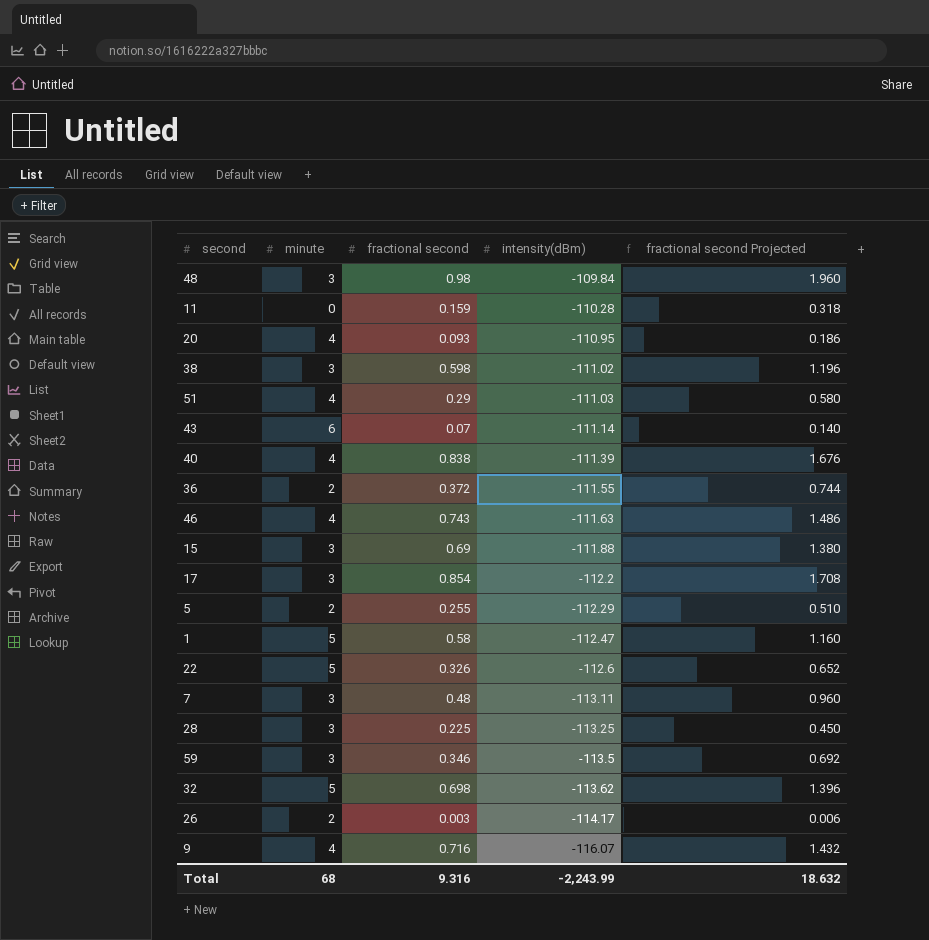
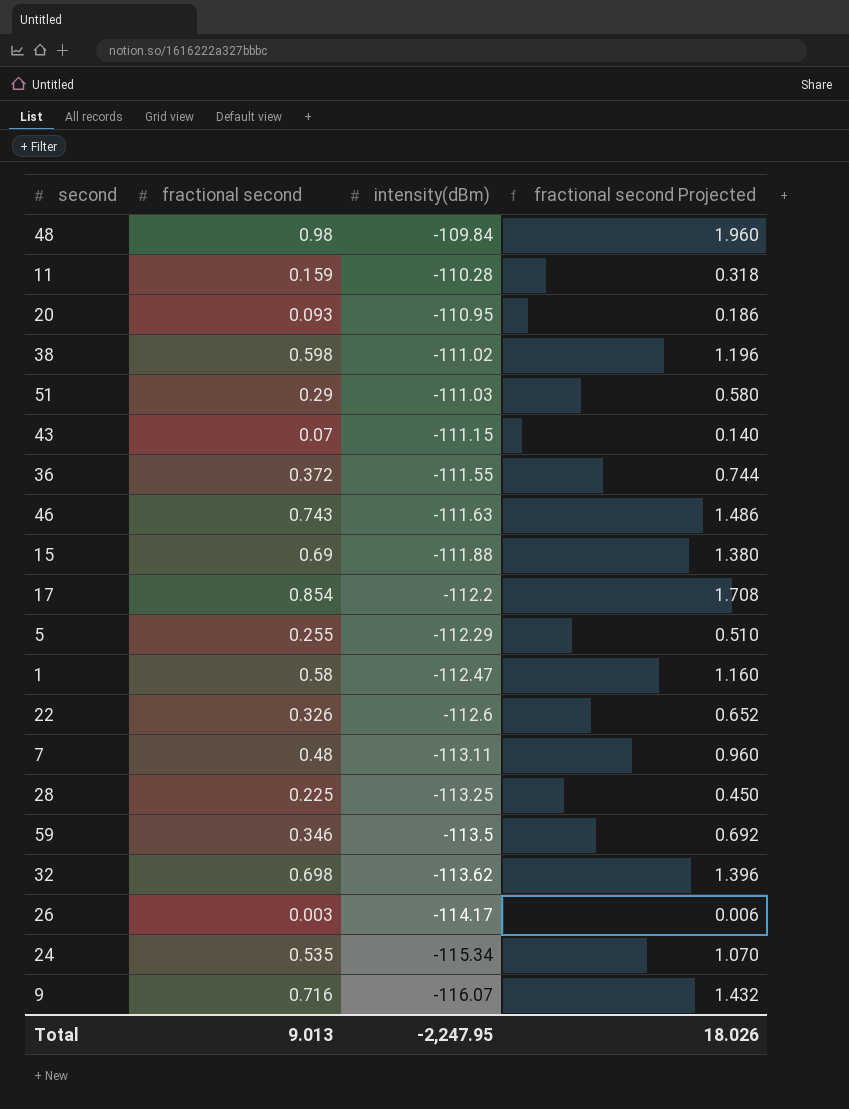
column minute | position: 2 -> none
row 40: 4 | 0.838 | -111.39 | 1.676 -> none
43 | intensity(dBm): -111.14 -> -111.15
row 24: none -> 0.535 | -115.34 | 1.070
Total | fractional second: 9.316 -> 9.013
Total | intensity(dBm): -2,243.99 -> -2,247.95
Total | fractional second Projected: 18.632 -> 18.026

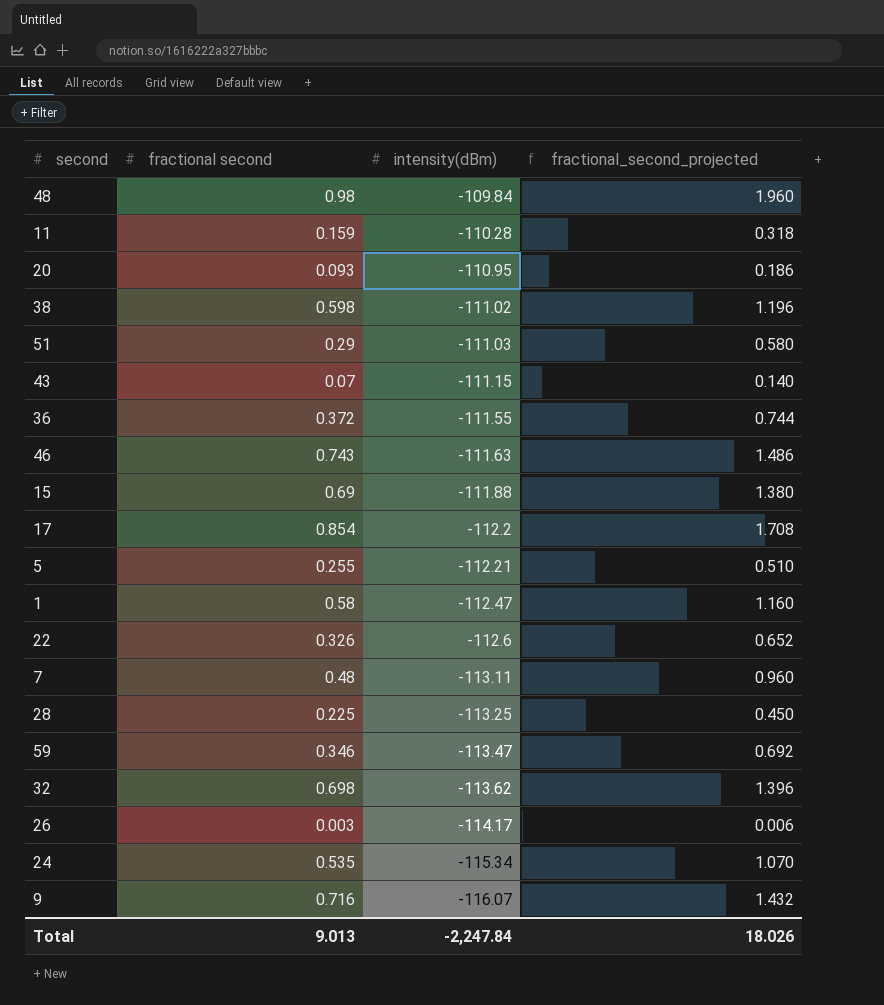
column name: fractional second Projected -> fractional_second_projected
5 | intensity(dBm): -112.29 -> -112.21
59 | intensity(dBm): -113.5 -> -113.47
Total | intensity(dBm): -2,247.95 -> -2,247.84

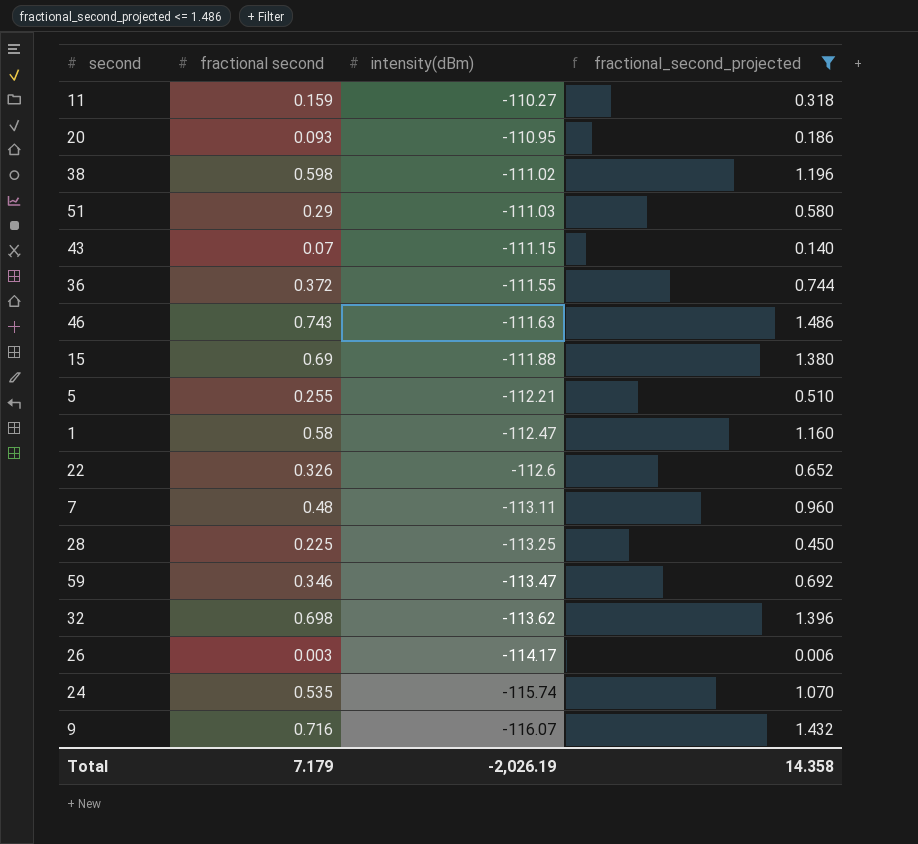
filter: none -> fractional_second_projected <= 1.486
11 | intensity(dBm): -110.28 -> -110.27
24 | intensity(dBm): -115.34 -> -115.74
Total | fractional second: 9.013 -> 7.179
Total | intensity(dBm): -2,247.84 -> -2,026.19
Total | fractional_second_projected: 18.026 -> 14.358

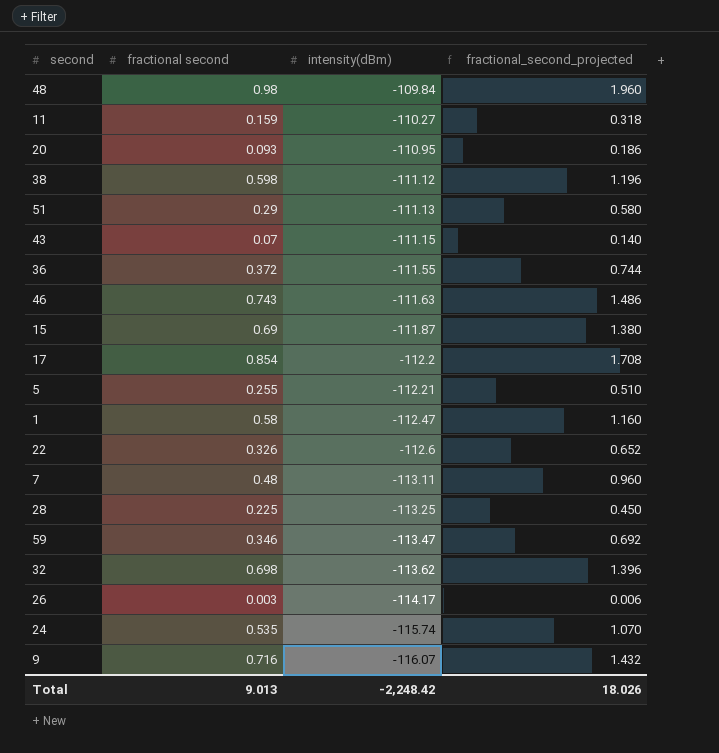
filter: fractional_second_projected <= 1.486 -> none
38 | intensity(dBm): -111.02 -> -111.12
51 | intensity(dBm): -111.03 -> -111.13
15 | intensity(dBm): -111.88 -> -111.87
Total | fractional second: 7.179 -> 9.013
Total | intensity(dBm): -2,026.19 -> -2,248.42
Total | fractional_second_projected: 14.358 -> 18.026

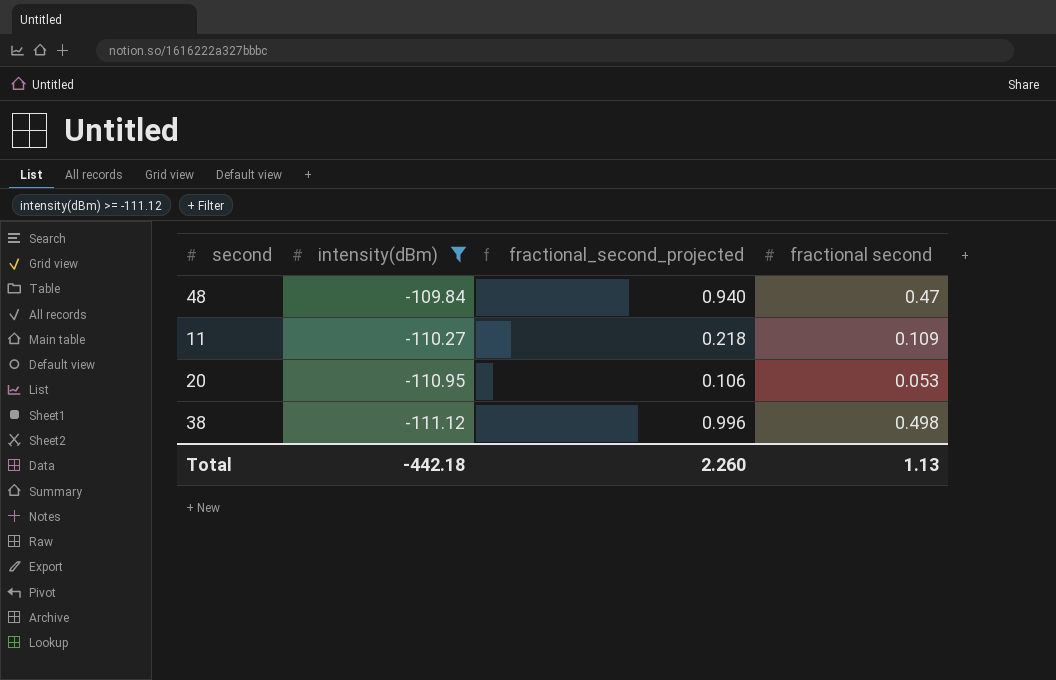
filter: none -> intensity(dBm) >= -111.12
column fractional second | position: 2 -> 4
48 | fractional_second_projected: 1.960 -> 0.940
48 | fractional second: 0.98 -> 0.47
11 | fractional_second_projected: 0.318 -> 0.218
11 | fractional second: 0.159 -> 0.109
20 | fractional_second_projected: 0.186 -> 0.106
20 | fractional second: 0.093 -> 0.053
38 | fractional_second_projected: 1.196 -> 0.996
38 | fractional second: 0.598 -> 0.498
Total | intensity(dBm): -2,248.42 -> -442.18
Total | fractional_second_projected: 18.026 -> 2.260
Total | fractional second: 9.013 -> 1.13

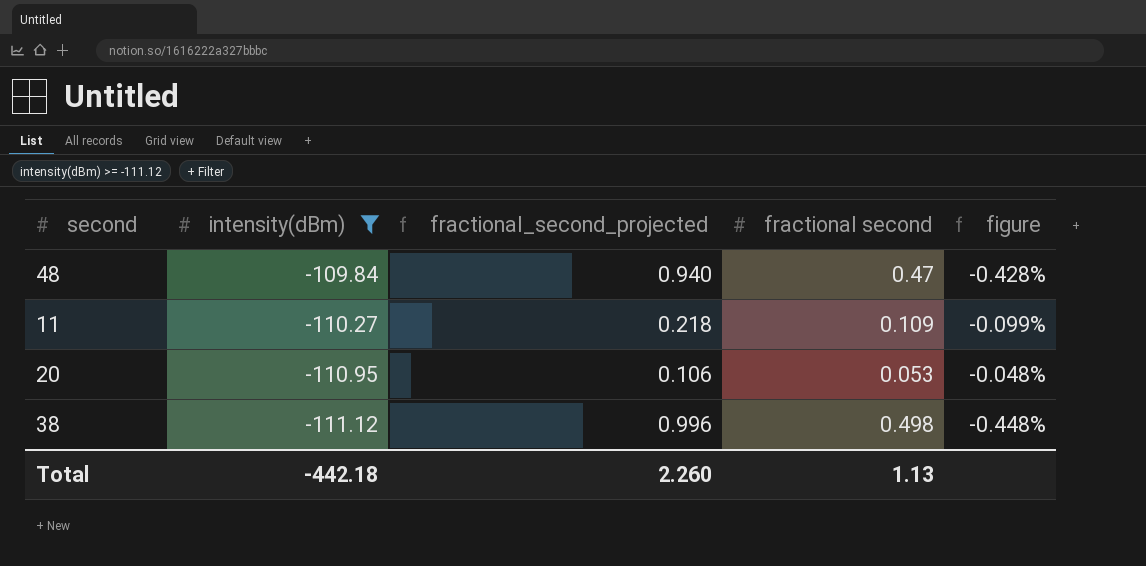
column figure | formula: none -> [fractional second] / [intensity(dBm)]

